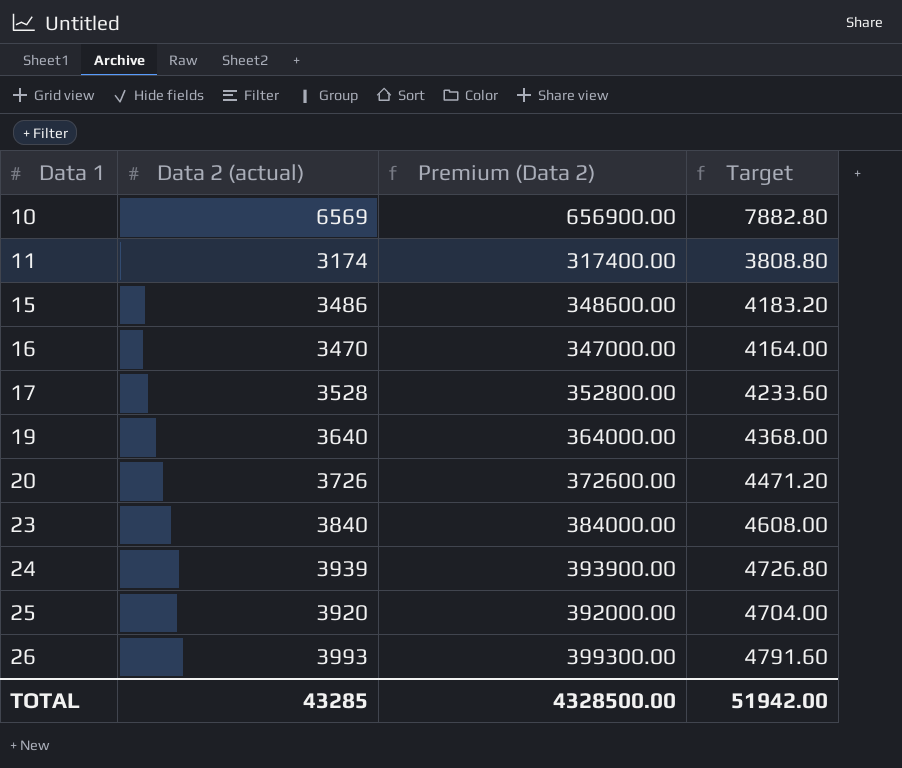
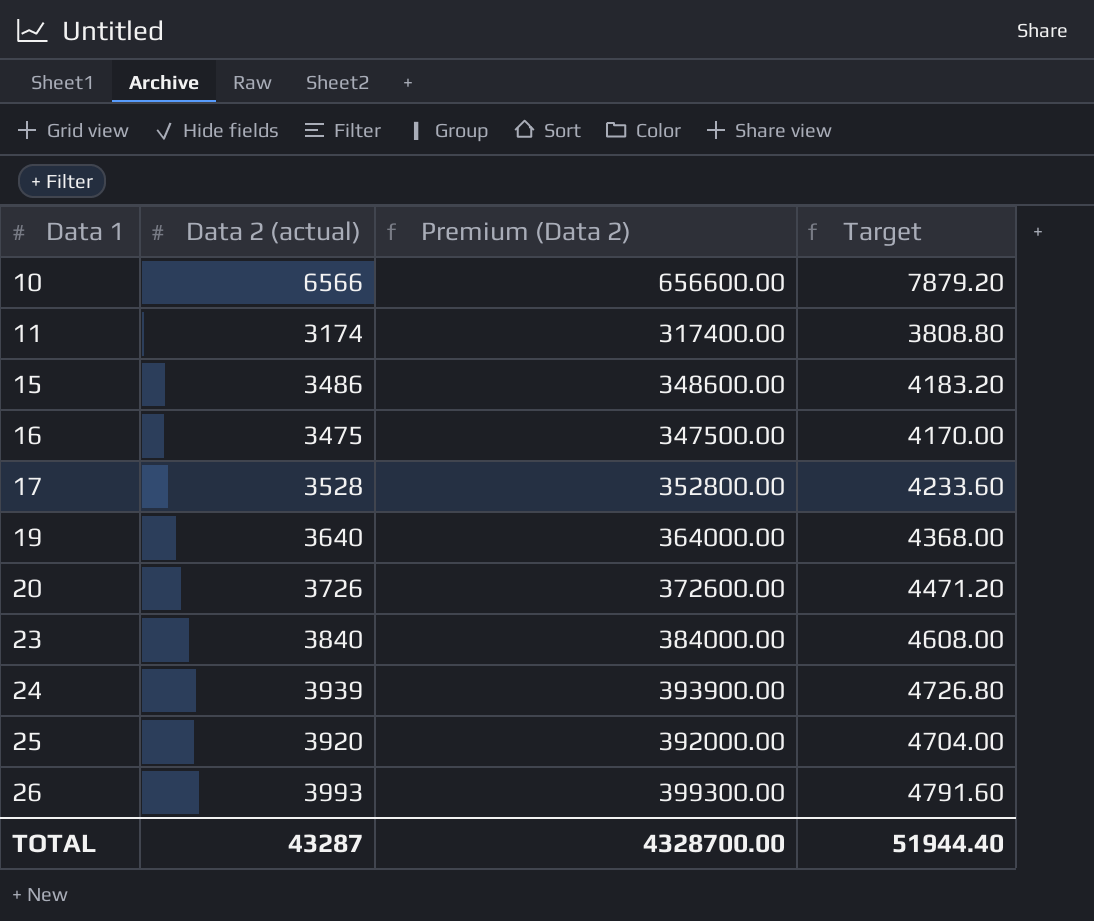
10 | Data 2 (actual): 6569 -> 6566
10 | Premium (Data 2): 656900.00 -> 656600.00
10 | Target: 7882.80 -> 7879.20
16 | Data 2 (actual): 3470 -> 3475
16 | Premium (Data 2): 347000.00 -> 347500.00
16 | Target: 4164.00 -> 4170.00
TOTAL | Data 2 (actual): 43285 -> 43287
TOTAL | Premium (Data 2): 4328500.00 -> 4328700.00
TOTAL | Target: 51942.00 -> 51944.40

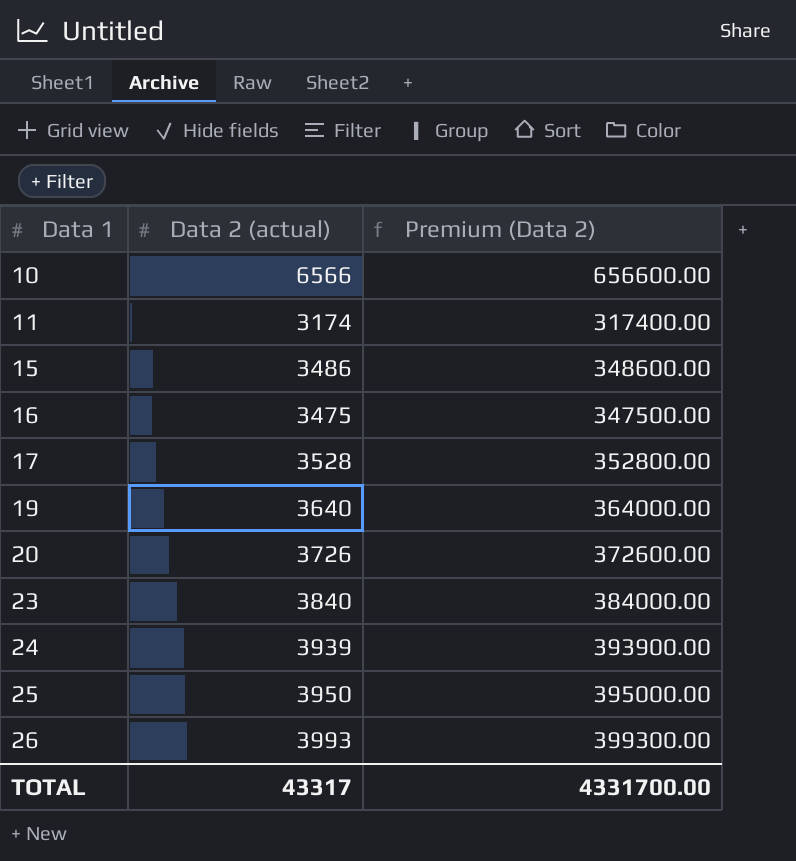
column Target | formula: [Data 2 (actual)] * 1.2 -> none
25 | Data 2 (actual): 3920 -> 3950
25 | Premium (Data 2): 392000.00 -> 395000.00
TOTAL | Data 2 (actual): 43287 -> 43317
TOTAL | Premium (Data 2): 4328700.00 -> 4331700.00

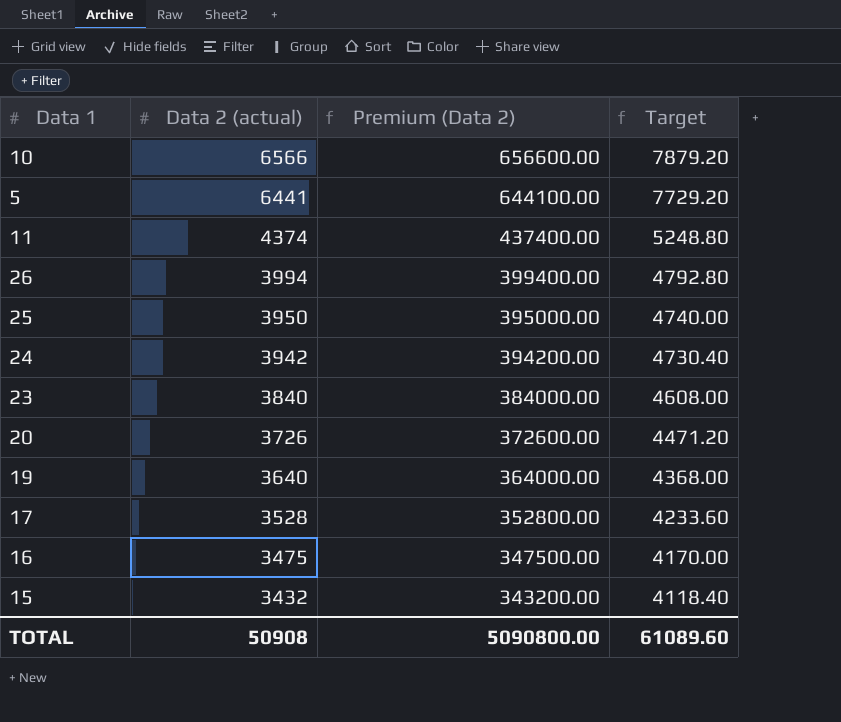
row order: Data 1 ascending -> Data 2 (actual) descending
column Target | formula: none -> [Data 2 (actual)] * 1.2
row 5: none -> 6441 | 644100.00 | 7729.20
11 | Data 2 (actual): 3174 -> 4374
11 | Premium (Data 2): 317400.00 -> 437400.00
26 | Data 2 (actual): 3993 -> 3994
26 | Premium (Data 2): 399300.00 -> 399400.00
24 | Data 2 (actual): 3939 -> 3942
24 | Premium (Data 2): 393900.00 -> 394200.00
15 | Data 2 (actual): 3486 -> 3432
15 | Premium (Data 2): 348600.00 -> 343200.00
TOTAL | Data 2 (actual): 43317 -> 50908
TOTAL | Premium (Data 2): 4331700.00 -> 5090800.00

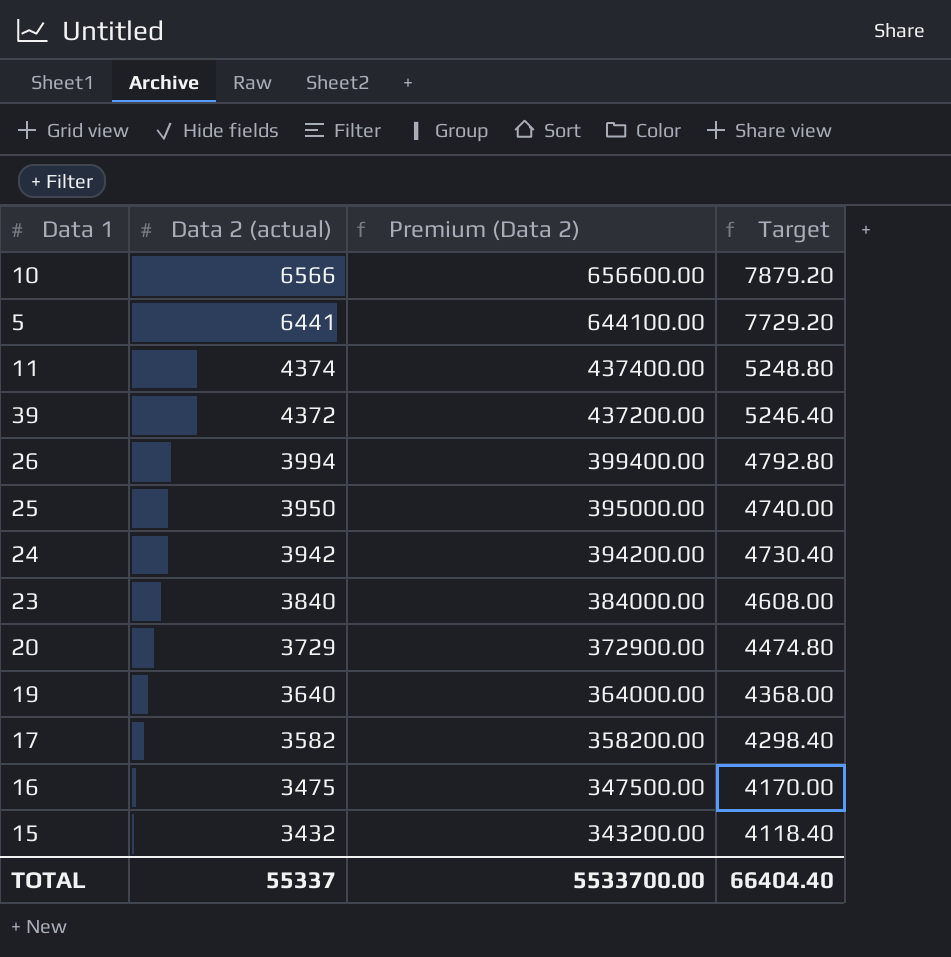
row 39: none -> 4372 | 437200.00 | 5246.40
20 | Data 2 (actual): 3726 -> 3729
20 | Premium (Data 2): 372600.00 -> 372900.00
20 | Target: 4471.20 -> 4474.80
17 | Data 2 (actual): 3528 -> 3582
17 | Premium (Data 2): 352800.00 -> 358200.00
17 | Target: 4233.60 -> 4298.40
TOTAL | Data 2 (actual): 50908 -> 55337
TOTAL | Premium (Data 2): 5090800.00 -> 5533700.00
TOTAL | Target: 61089.60 -> 66404.40

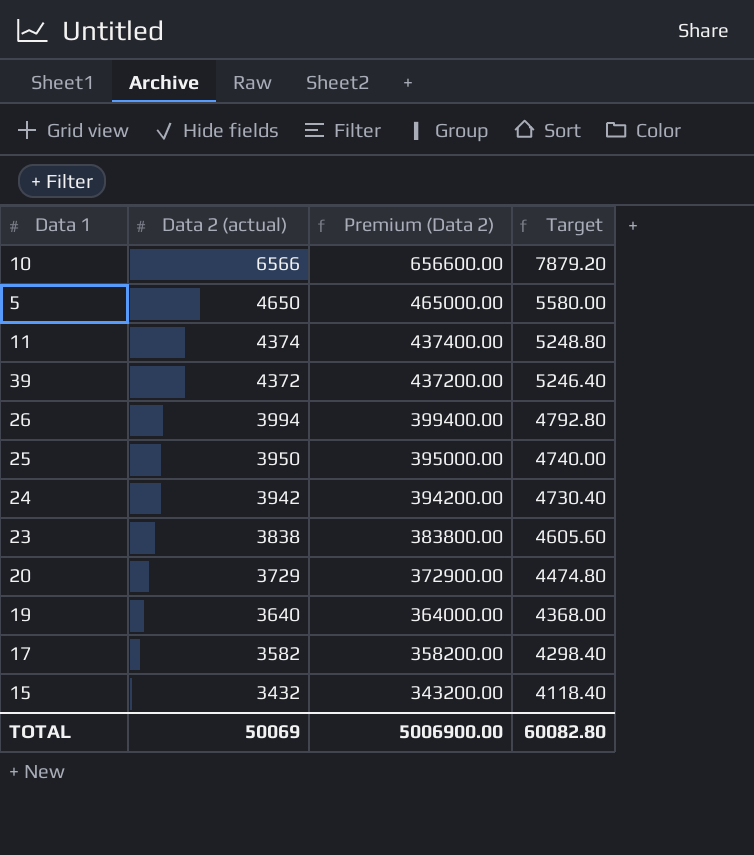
row 16: 3475 | 347500.00 | 4170.00 -> none
5 | Data 2 (actual): 6441 -> 4650
5 | Premium (Data 2): 644100.00 -> 465000.00
5 | Target: 7729.20 -> 5580.00
23 | Data 2 (actual): 3840 -> 3838
23 | Premium (Data 2): 384000.00 -> 383800.00
23 | Target: 4608.00 -> 4605.60
TOTAL | Data 2 (actual): 55337 -> 50069
TOTAL | Premium (Data 2): 5533700.00 -> 5006900.00
TOTAL | Target: 66404.40 -> 60082.80

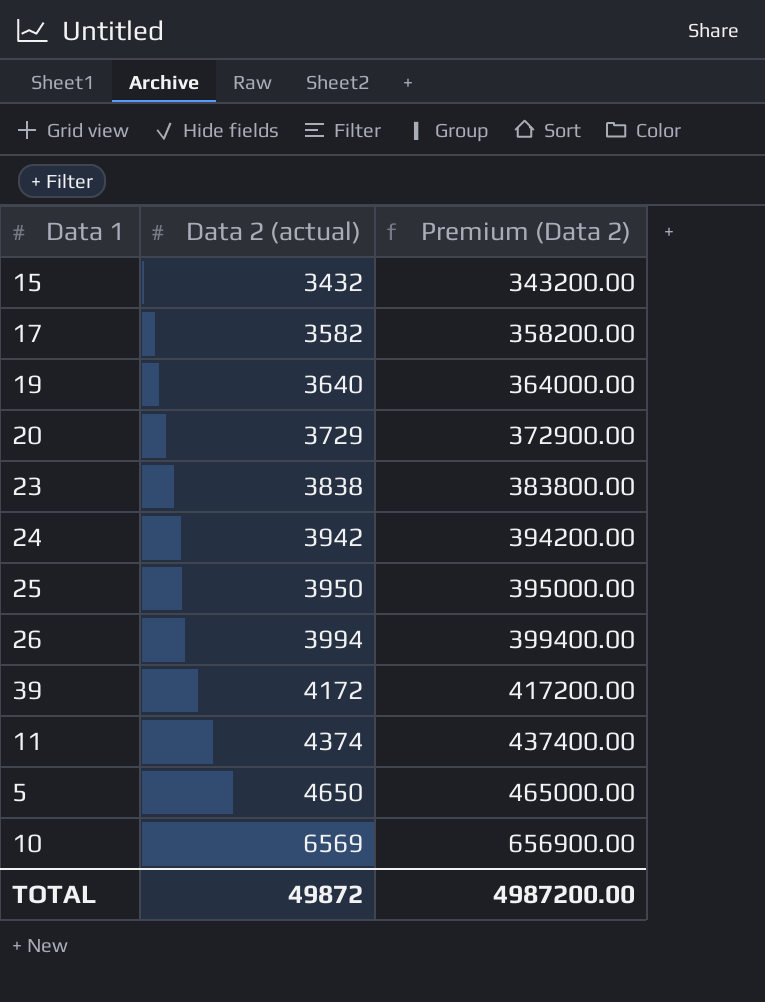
row order: Data 2 (actual) descending -> Data 2 (actual) ascending
column Target | formula: [Data 2 (actual)] * 1.2 -> none
39 | Data 2 (actual): 4372 -> 4172
39 | Premium (Data 2): 437200.00 -> 417200.00
10 | Data 2 (actual): 6566 -> 6569
10 | Premium (Data 2): 656600.00 -> 656900.00
TOTAL | Data 2 (actual): 50069 -> 49872
TOTAL | Premium (Data 2): 5006900.00 -> 4987200.00

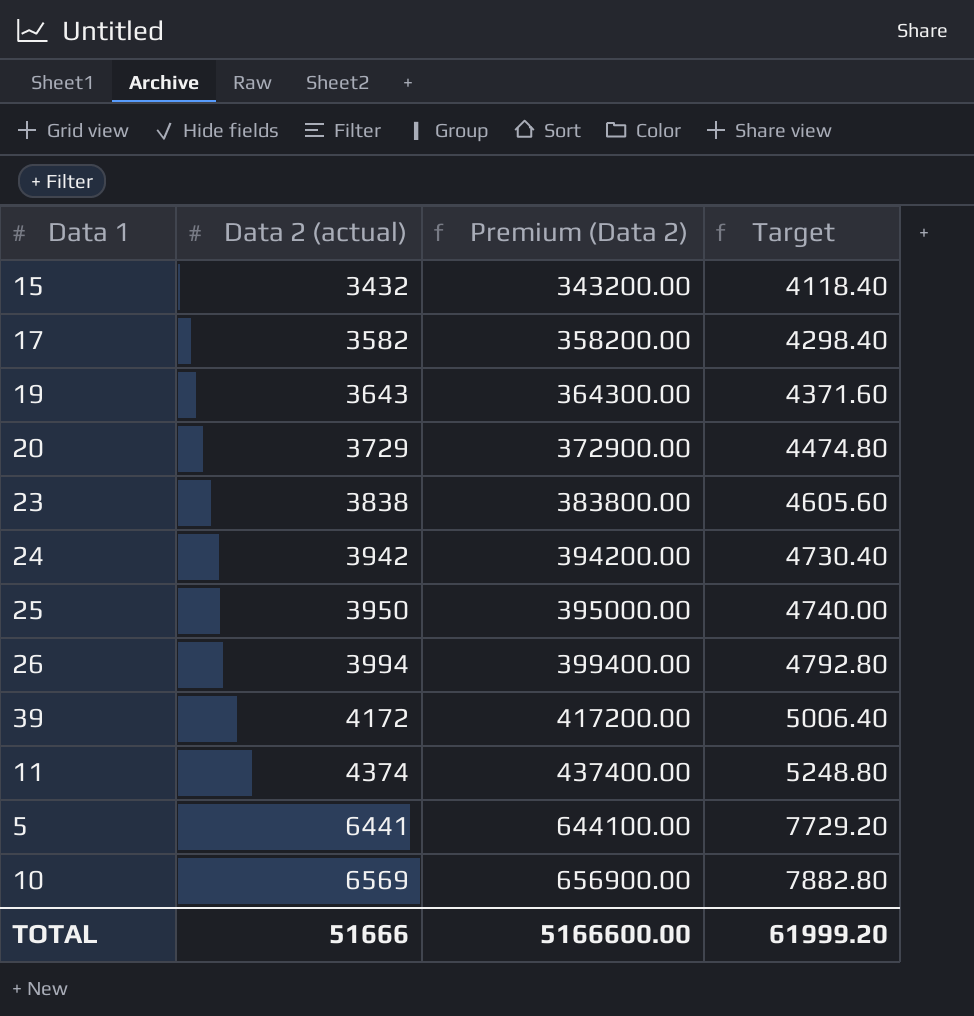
column Target | formula: none -> [Data 2 (actual)] * 1.2
19 | Data 2 (actual): 3640 -> 3643
19 | Premium (Data 2): 364000.00 -> 364300.00
5 | Data 2 (actual): 4650 -> 6441
5 | Premium (Data 2): 465000.00 -> 644100.00
TOTAL | Data 2 (actual): 49872 -> 51666
TOTAL | Premium (Data 2): 4987200.00 -> 5166600.00

